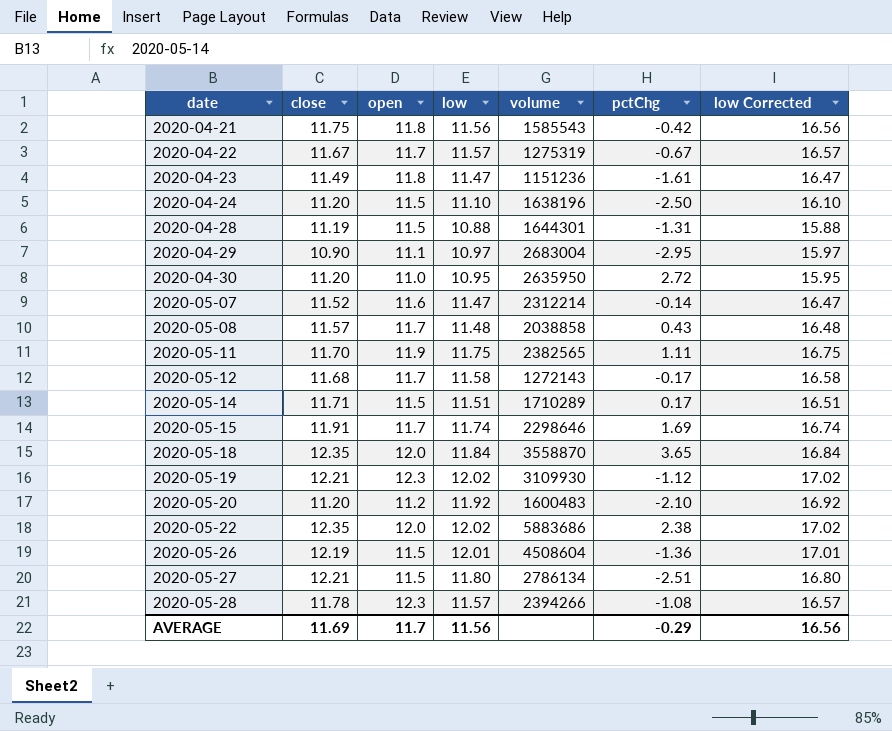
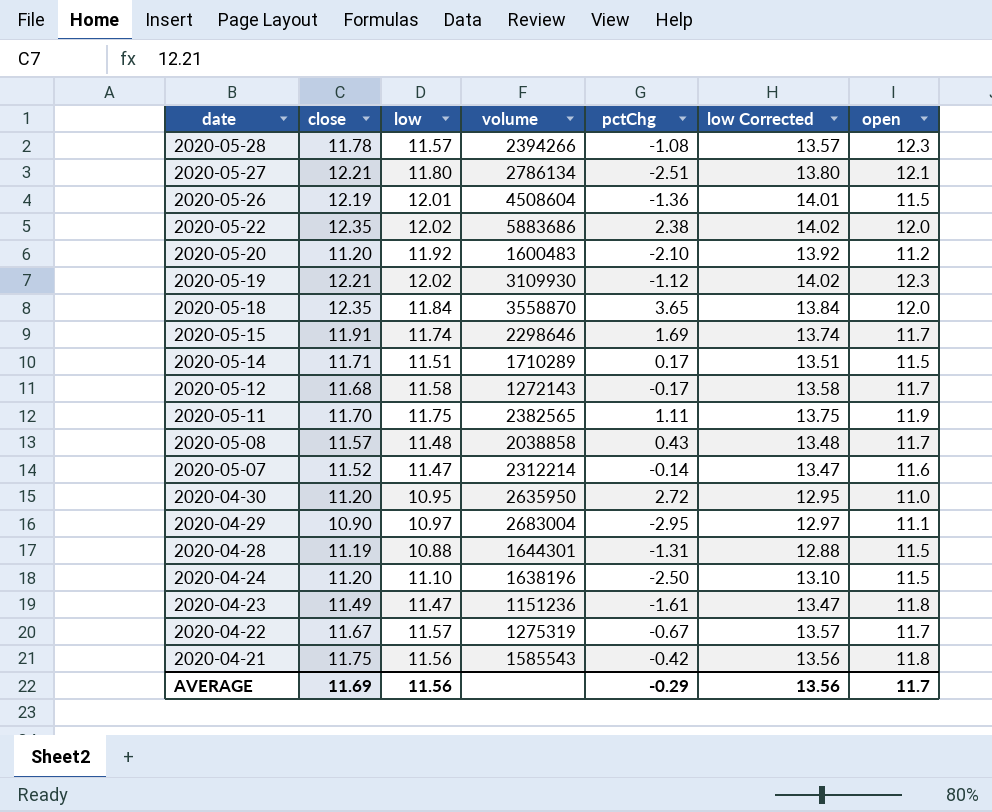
row order: date ascending -> date descending
column low Corrected | formula: [low] + 5 -> [low] + 2
column open | position: 3 -> 7
2020-05-27 | open: 11.5 -> 12.1
AVERAGE | low Corrected: 16.56 -> 13.56

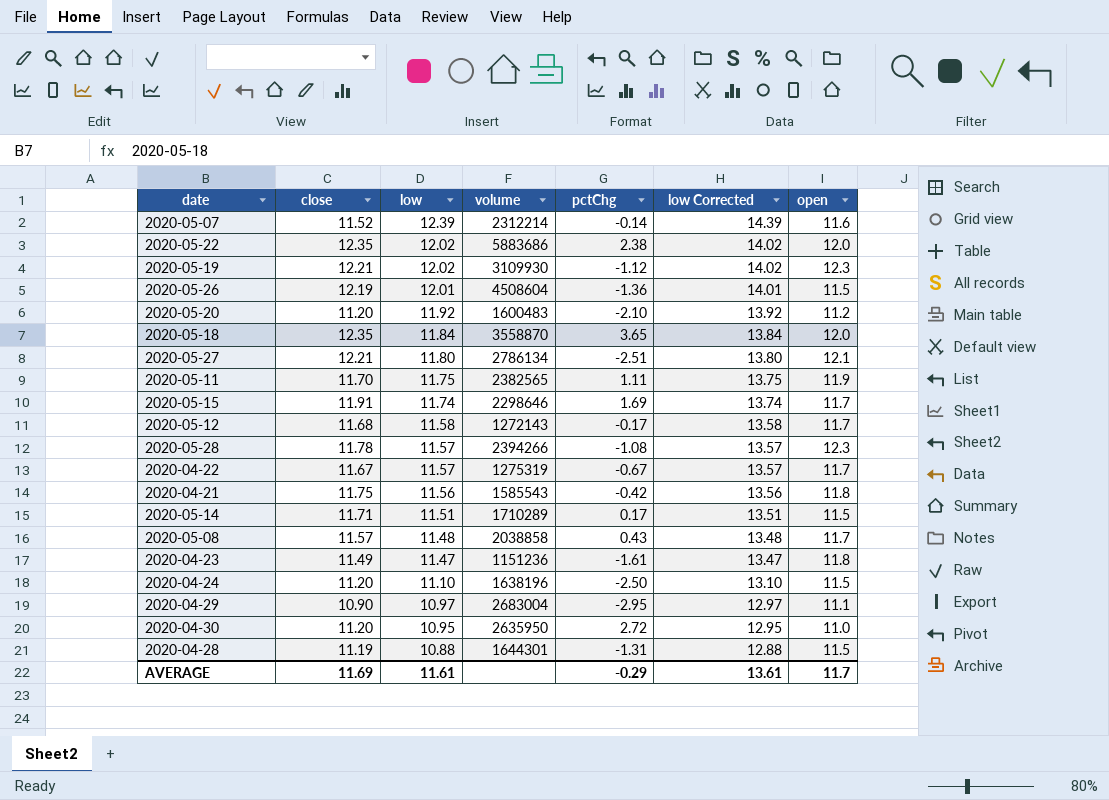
row order: date descending -> low descending
2020-05-07 | low: 11.47 -> 12.39
2020-05-07 | low Corrected: 13.47 -> 14.39
AVERAGE | low: 11.56 -> 11.61
AVERAGE | low Corrected: 13.56 -> 13.61

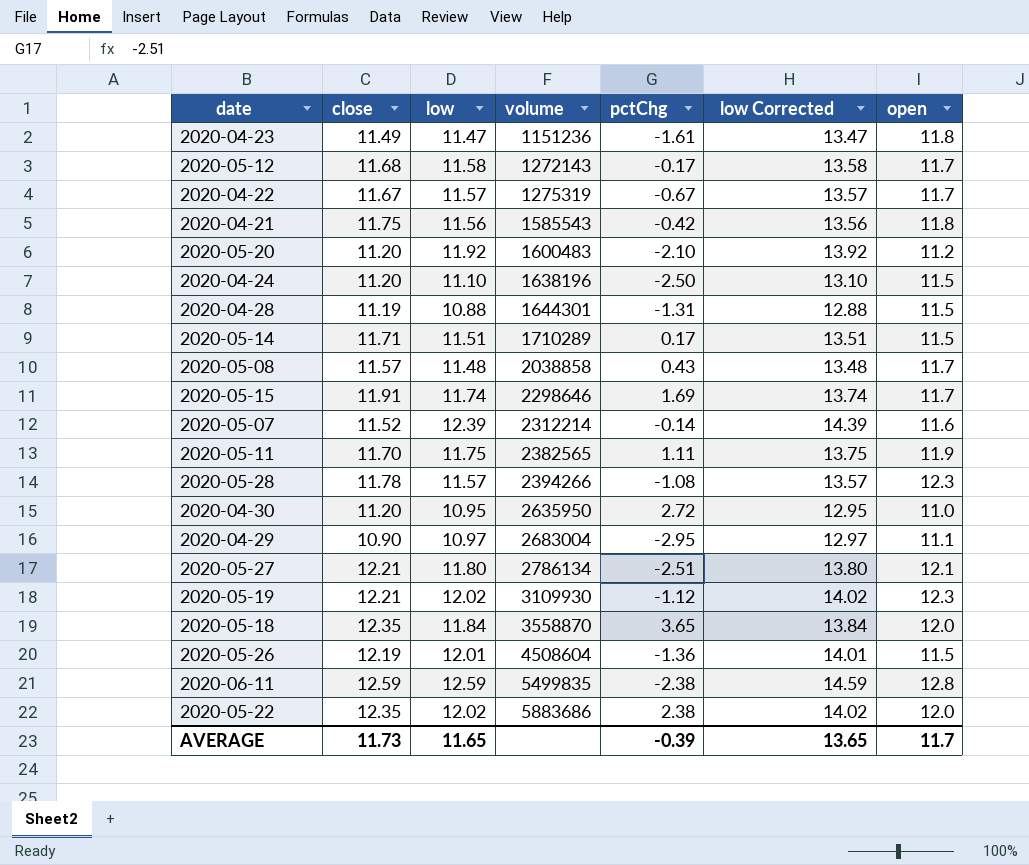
row order: low descending -> volume ascending
row 2020-06-11: none -> 12.59 | 12.59 | 5499835 | -2.38 | 14.59 | 12.8
AVERAGE | close: 11.69 -> 11.73
AVERAGE | low: 11.61 -> 11.65
AVERAGE | pctChg: -0.29 -> -0.39
AVERAGE | low Corrected: 13.61 -> 13.65

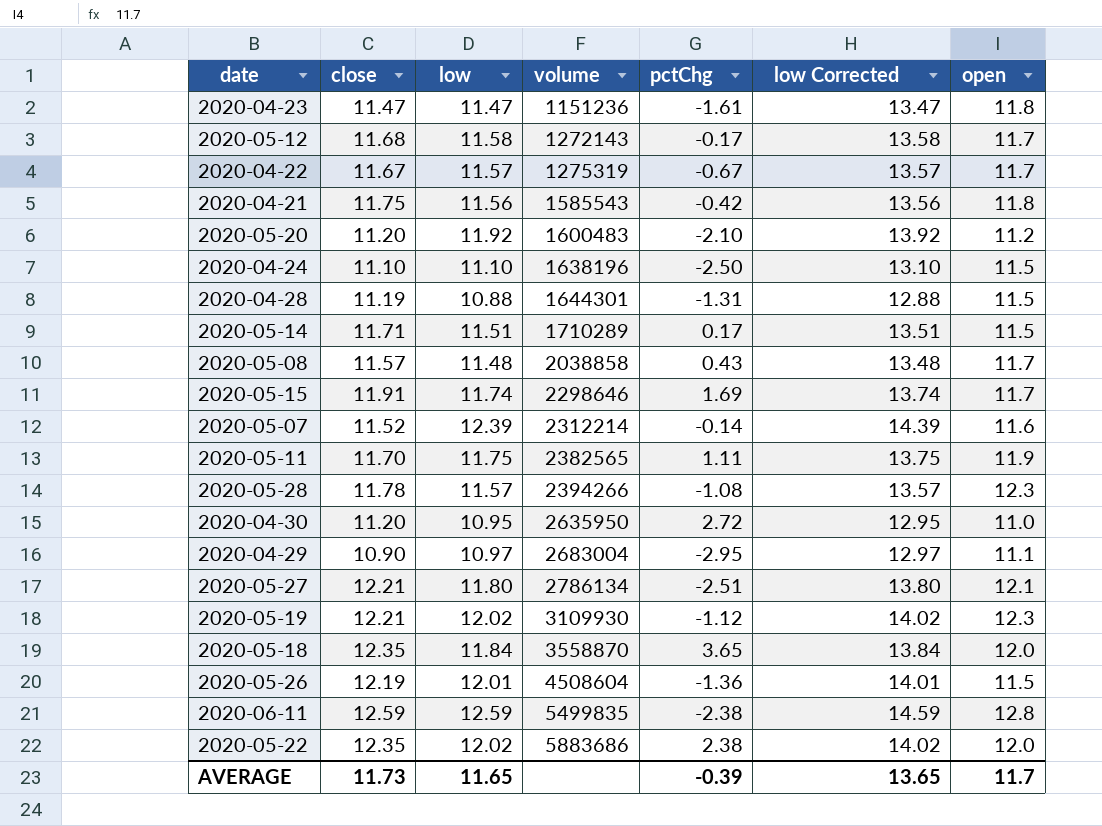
2020-04-23 | close: 11.49 -> 11.47
2020-04-24 | close: 11.20 -> 11.10

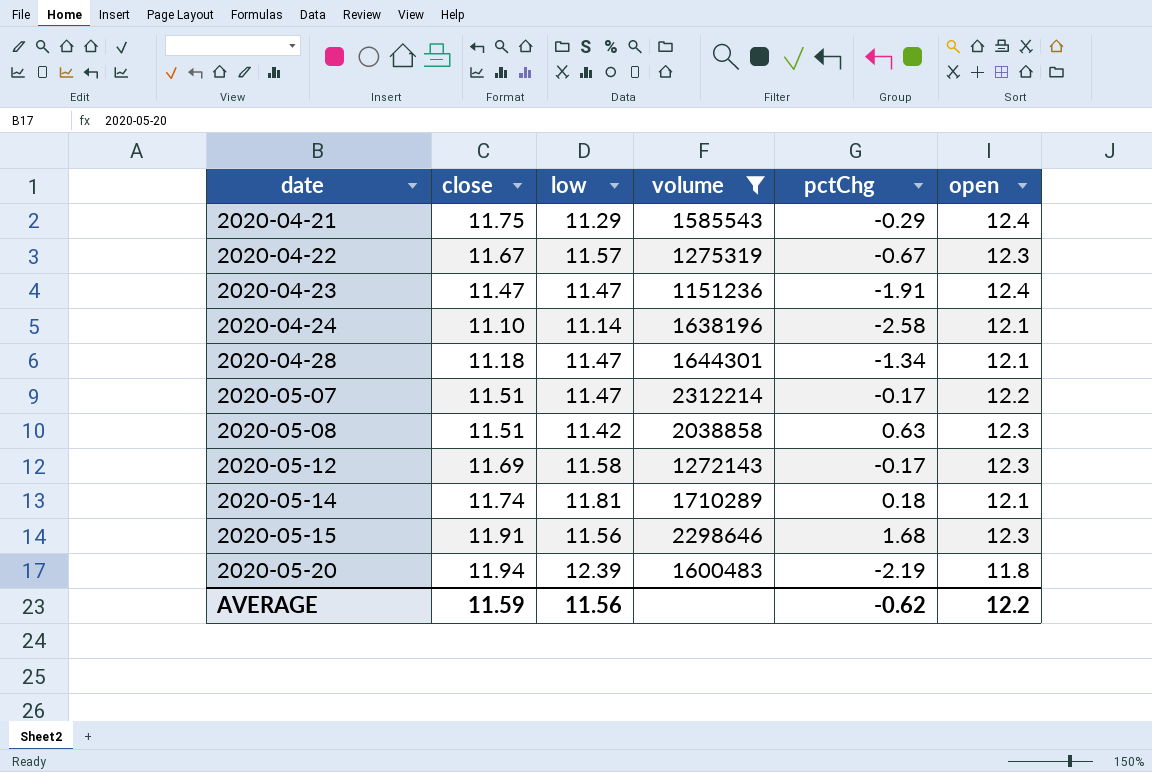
filter: none -> volume <= 2312214
row order: volume ascending -> date ascending
column low Corrected | formula: [low] + 2 -> none
2020-04-21 | low: 11.56 -> 11.29
2020-04-21 | pctChg: -0.42 -> -0.29
2020-04-21 | open: 11.8 -> 12.4
2020-04-22 | open: 11.7 -> 12.3
2020-04-23 | pctChg: -1.61 -> -1.91
2020-04-23 | open: 11.8 -> 12.4
2020-04-24 | low: 11.10 -> 11.14
2020-04-24 | pctChg: -2.50 -> -2.58
2020-04-24 | open: 11.5 -> 12.1
2020-04-28 | close: 11.19 -> 11.18
2020-04-28 | low: 10.88 -> 11.47
2020-04-28 | pctChg: -1.31 -> -1.34
2020-04-28 | open: 11.5 -> 12.1
2020-05-07 | close: 11.52 -> 11.51
2020-05-07 | low: 12.39 -> 11.47
2020-05-07 | pctChg: -0.14 -> -0.17
2020-05-07 | open: 11.6 -> 12.2
2020-05-08 | close: 11.57 -> 11.51
2020-05-08 | low: 11.48 -> 11.42
2020-05-08 | pctChg: 0.43 -> 0.63
2020-05-08 | open: 11.7 -> 12.3
2020-05-12 | close: 11.68 -> 11.69
2020-05-12 | open: 11.7 -> 12.3
2020-05-14 | close: 11.71 -> 11.74
2020-05-14 | low: 11.51 -> 11.81
2020-05-14 | pctChg: 0.17 -> 0.18
2020-05-14 | open: 11.5 -> 12.1
2020-05-15 | low: 11.74 -> 11.56
2020-05-15 | pctChg: 1.69 -> 1.68
2020-05-15 | open: 11.7 -> 12.3
2020-05-20 | close: 11.20 -> 11.94
2020-05-20 | low: 11.92 -> 12.39
2020-05-20 | pctChg: -2.10 -> -2.19
2020-05-20 | open: 11.2 -> 11.8
AVERAGE | close: 11.73 -> 11.59
AVERAGE | low: 11.65 -> 11.56
AVERAGE | pctChg: -0.39 -> -0.62
AVERAGE | open: 11.7 -> 12.2

